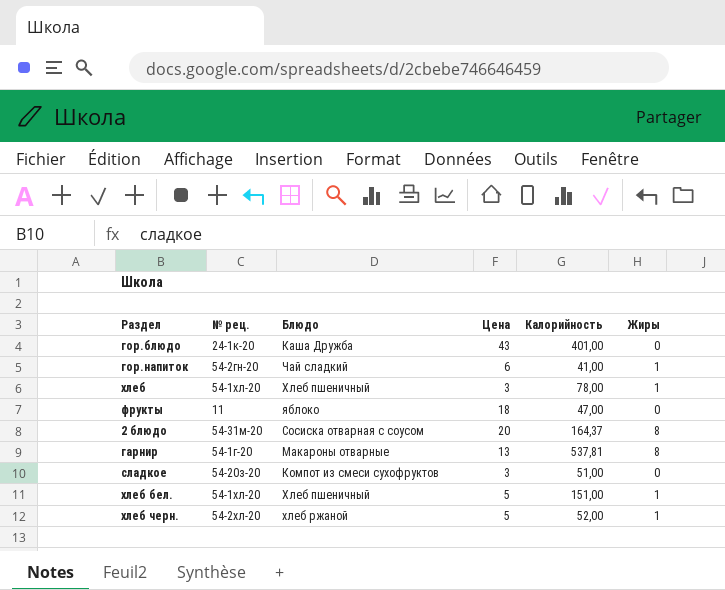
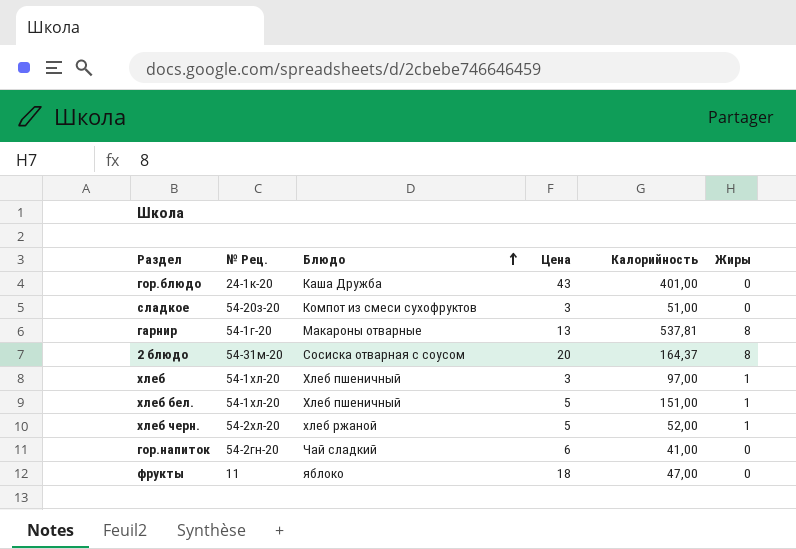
row order: none -> Блюдо ascending
column name: № рец. -> № Рец.
хлеб | Калорийность: 78,00 -> 97,00
гор.напиток | Жиры: 1 -> 0

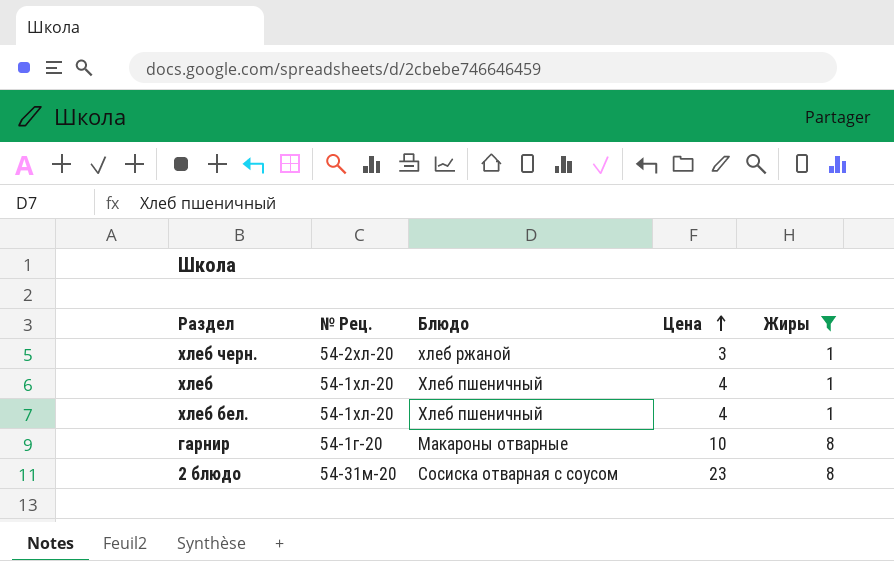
filter: none -> Жиры != 0
row order: Блюдо ascending -> Цена ascending
column Калорийность | position: 5 -> none
хлеб черн. | Цена: 5 -> 3
хлеб | Цена: 3 -> 4
хлеб бел. | Цена: 5 -> 4
гарнир | Цена: 13 -> 10
2 блюдо | Цена: 20 -> 23

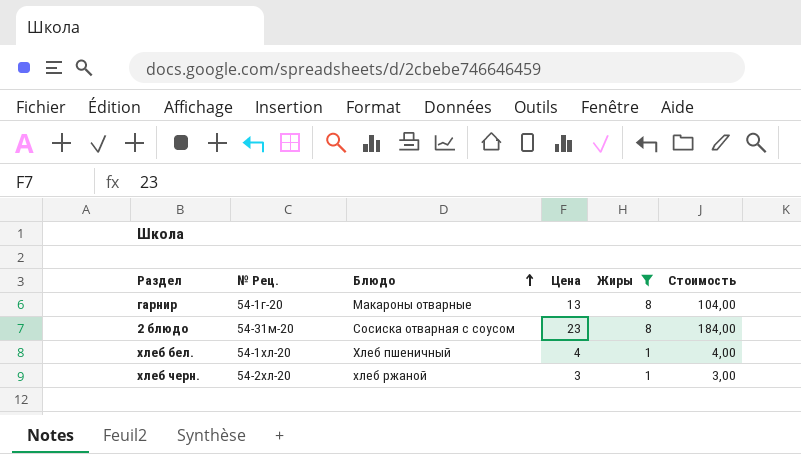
row order: Цена ascending -> Блюдо ascending
column Стоимость | formula: none -> [Цена] * [Жиры]
row хлеб: 54-1хл-20 | Хлеб пшеничный | 4 | 1 -> none
гарнир | Цена: 10 -> 13

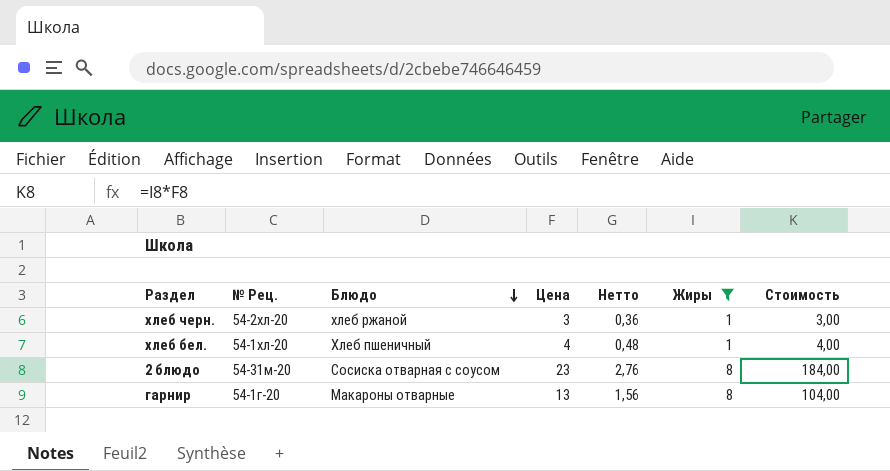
row order: Блюдо ascending -> Блюдо descending
column Нетто | formula: none -> [Цена] * 0,12

